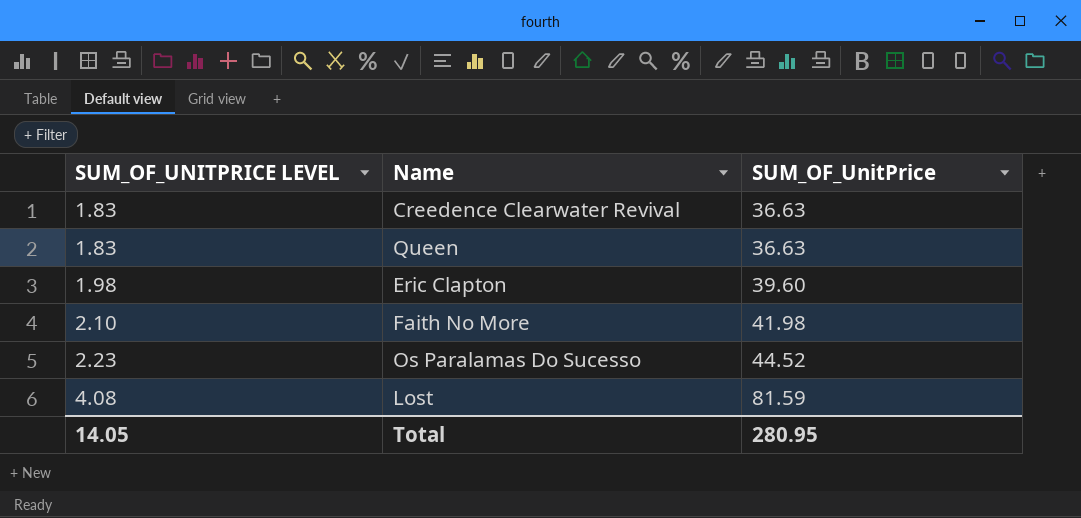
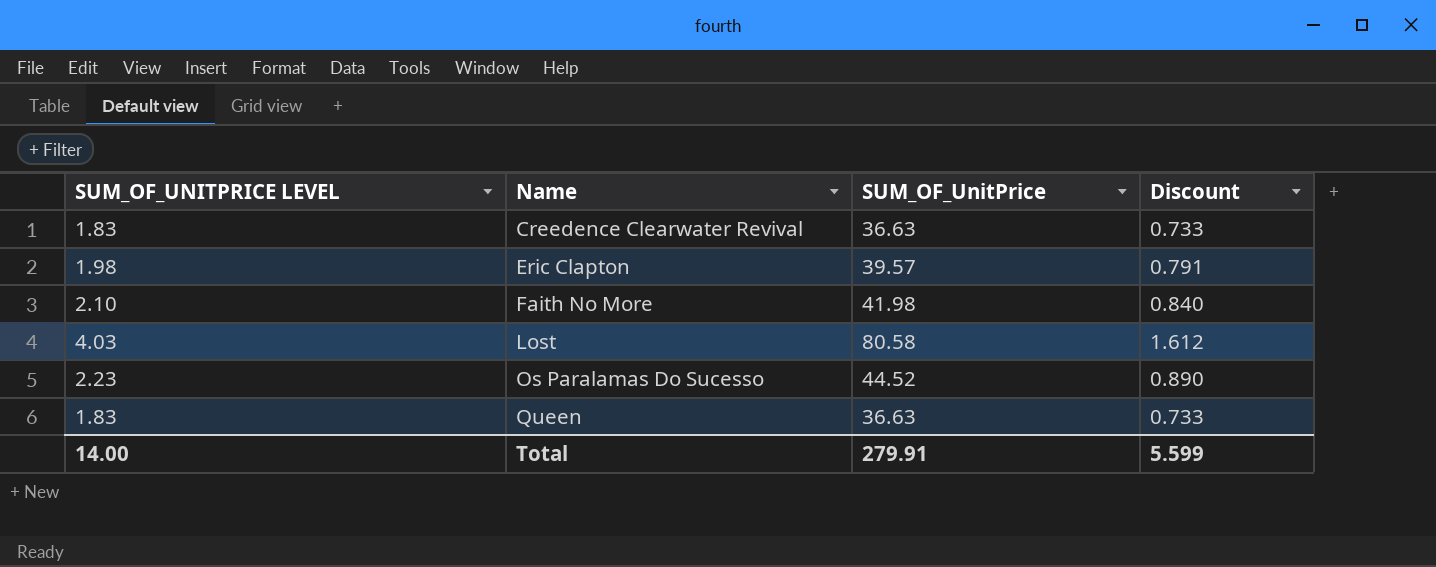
row order: SUM_OF_UNITPRICE LEVEL ascending -> Name ascending
column Discount | formula: none -> [SUM_OF_UnitPrice] * 0.02
Eric Clapton | SUM_OF_UnitPrice: 39.60 -> 39.57
Lost | SUM_OF_UNITPRICE LEVEL: 4.08 -> 4.03
Lost | SUM_OF_UnitPrice: 81.59 -> 80.58
Total | SUM_OF_UNITPRICE LEVEL: 14.05 -> 14.00
Total | SUM_OF_UnitPrice: 280.95 -> 279.91

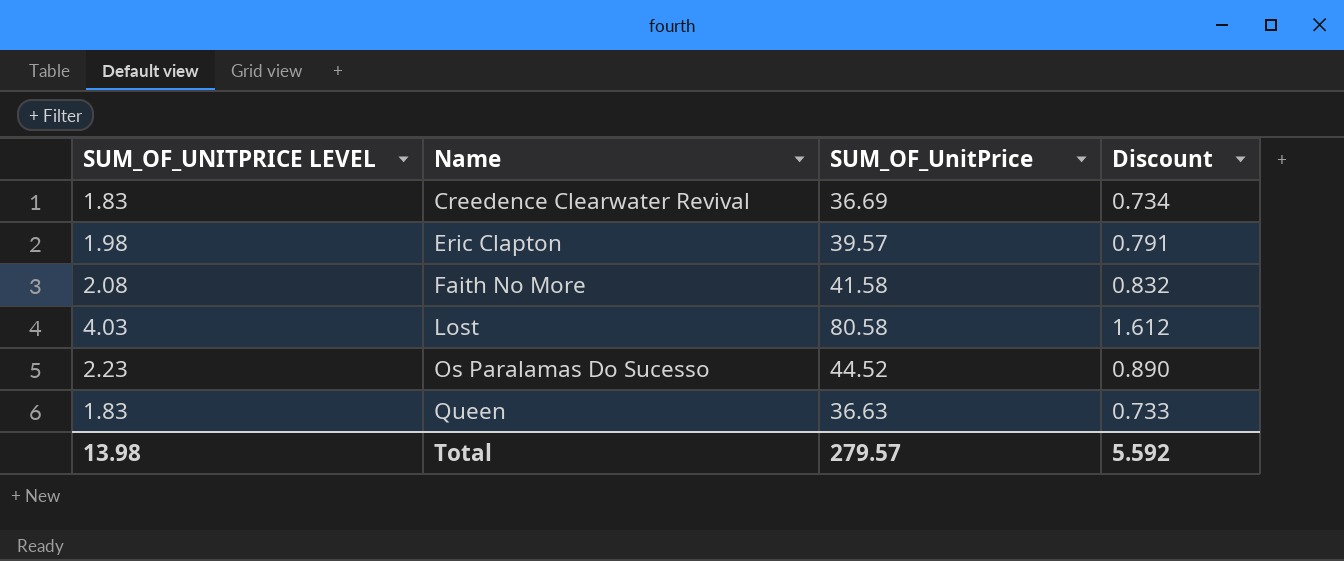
Creedence Clearwater Revival | SUM_OF_UnitPrice: 36.63 -> 36.69
Creedence Clearwater Revival | Discount: 0.733 -> 0.734
Faith No More | SUM_OF_UNITPRICE LEVEL: 2.10 -> 2.08
Faith No More | SUM_OF_UnitPrice: 41.98 -> 41.58
Faith No More | Discount: 0.840 -> 0.832
Total | SUM_OF_UNITPRICE LEVEL: 14.00 -> 13.98
Total | SUM_OF_UnitPrice: 279.91 -> 279.57
Total | Discount: 5.599 -> 5.592

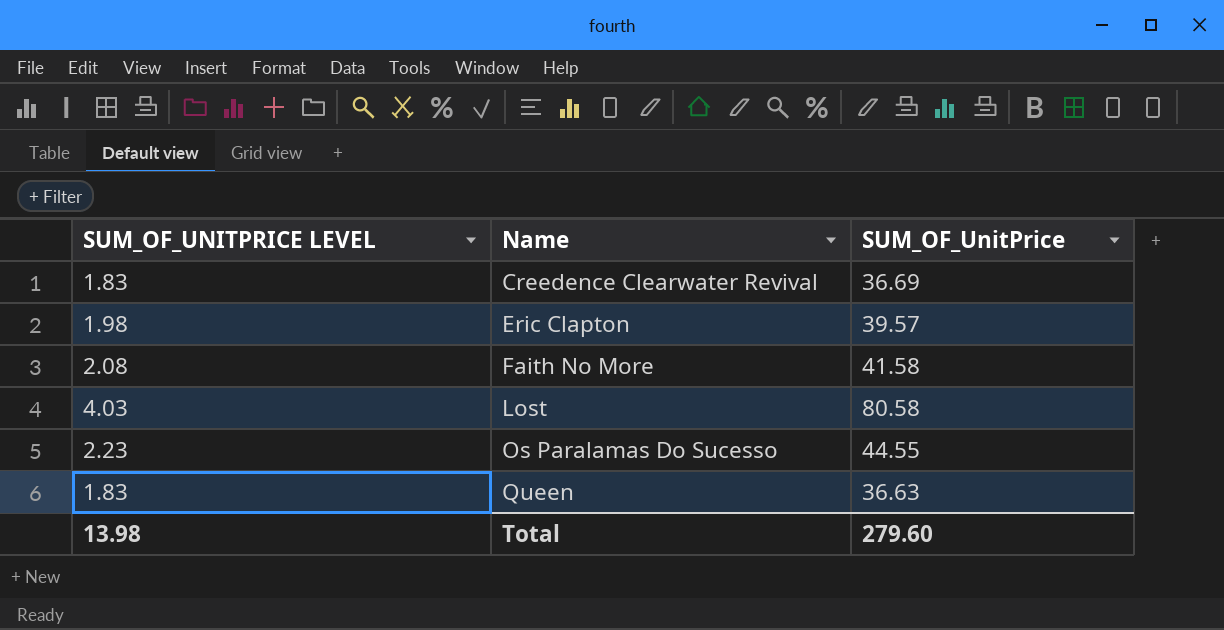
column Discount | formula: [SUM_OF_UnitPrice] * 0.02 -> none
Os Paralamas Do Sucesso | SUM_OF_UnitPrice: 44.52 -> 44.55
Total | SUM_OF_UnitPrice: 279.57 -> 279.60

